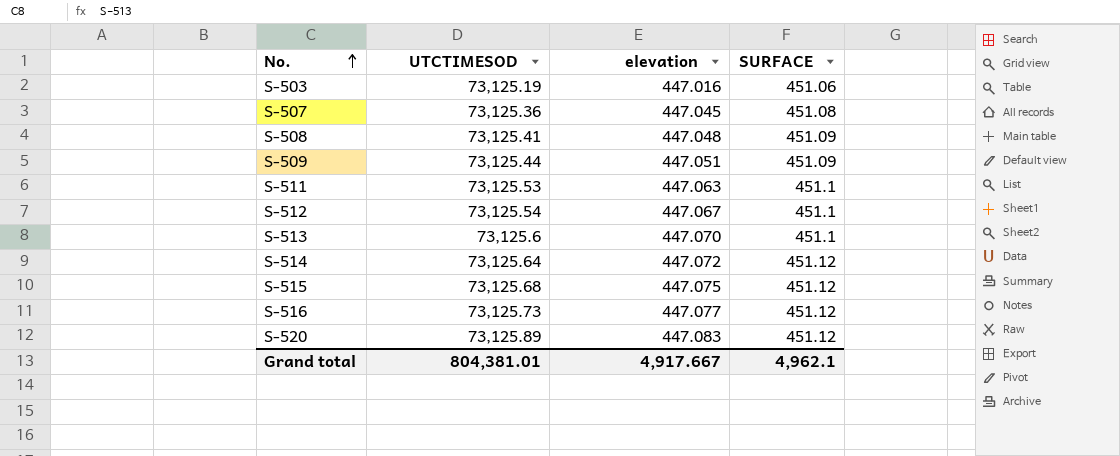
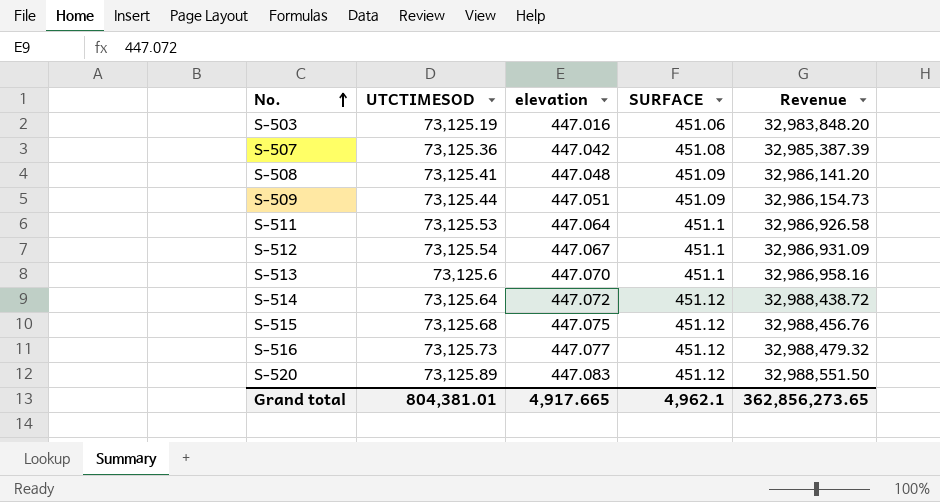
column Revenue | formula: none -> [UTCTIMESOD] * [SURFACE]
S-507 | elevation: 447.045 -> 447.042
S-511 | elevation: 447.063 -> 447.064
Grand total | elevation: 4,917.667 -> 4,917.665

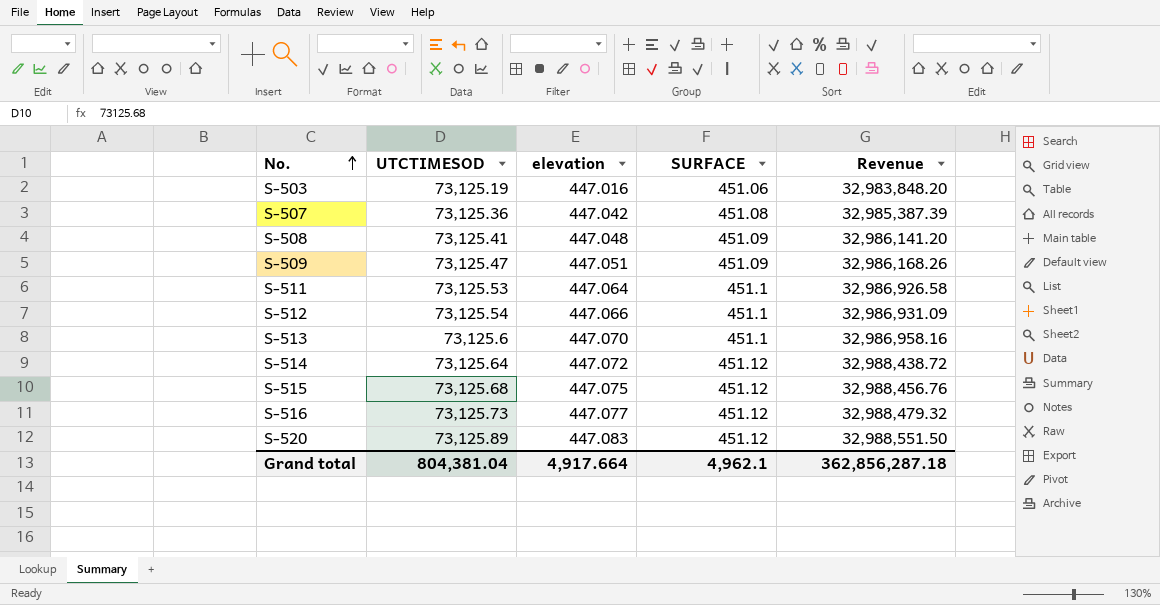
S-509 | UTCTIMESOD: 73,125.44 -> 73,125.47
S-509 | Revenue: 32,986,154.73 -> 32,986,168.26
S-512 | elevation: 447.067 -> 447.066
Grand total | UTCTIMESOD: 804,381.01 -> 804,381.04
Grand total | elevation: 4,917.665 -> 4,917.664
Grand total | Revenue: 362,856,273.65 -> 362,856,287.18

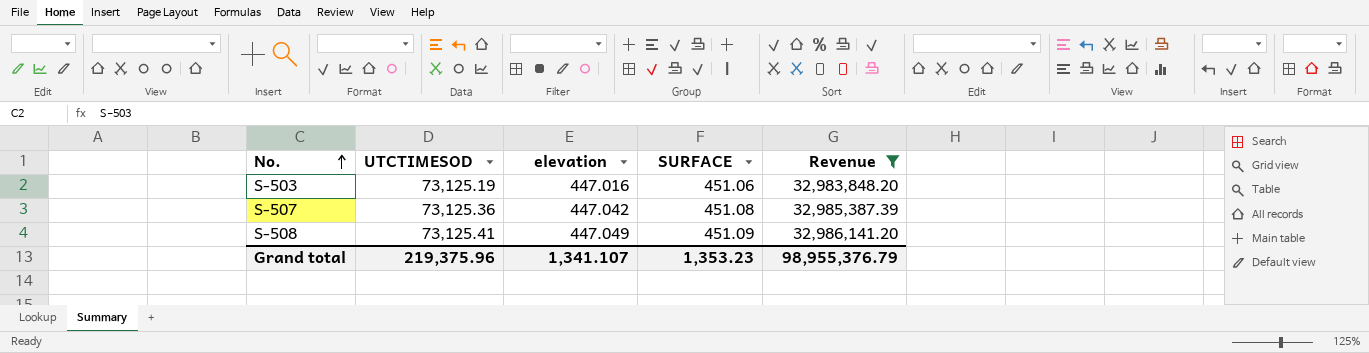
filter: none -> Revenue <= 32,986,141.20
S-508 | elevation: 447.048 -> 447.049
Grand total | UTCTIMESOD: 804,381.04 -> 219,375.96
Grand total | elevation: 4,917.664 -> 1,341.107
Grand total | SURFACE: 4,962.1 -> 1,353.23
Grand total | Revenue: 362,856,287.18 -> 98,955,376.79

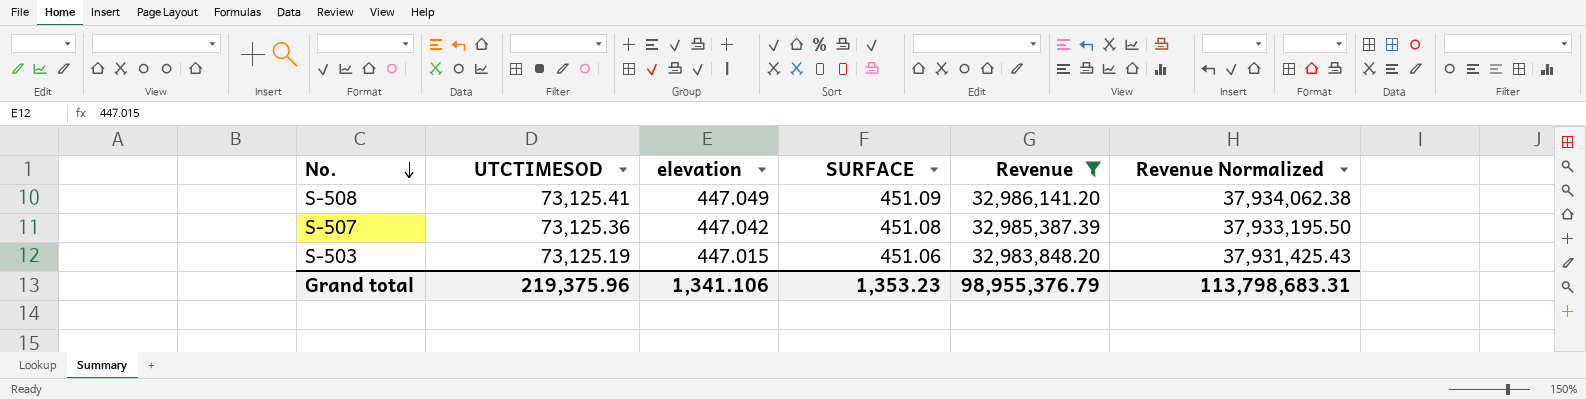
row order: No. ascending -> No. descending
column Revenue Normalized | formula: none -> [Revenue] * 1.15
S-503 | elevation: 447.016 -> 447.015
Grand total | elevation: 1,341.107 -> 1,341.106

